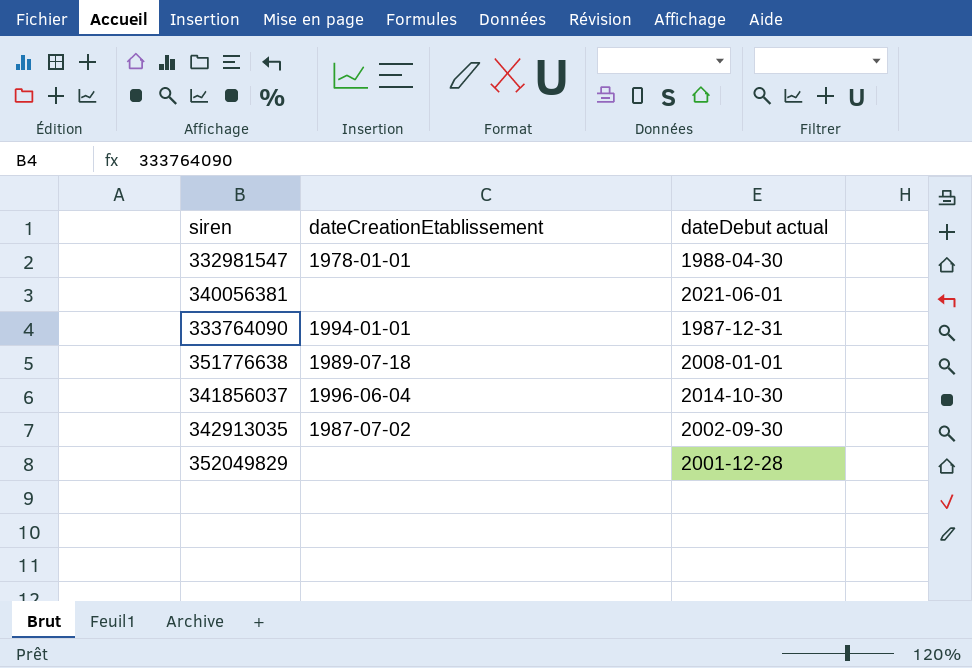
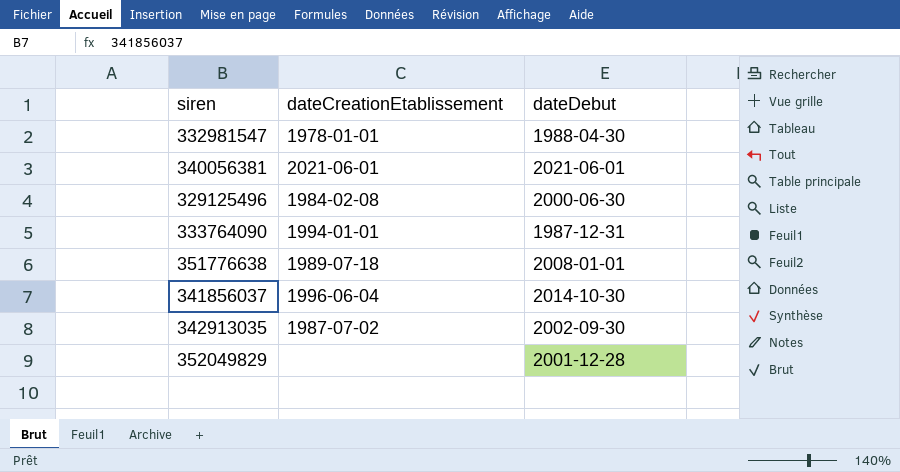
column name: dateDebut actual -> dateDebut
340056381 | dateCreationEtablissement: none -> 2021-06-01
row 329125496: none -> 1984-02-08 | 2000-06-30

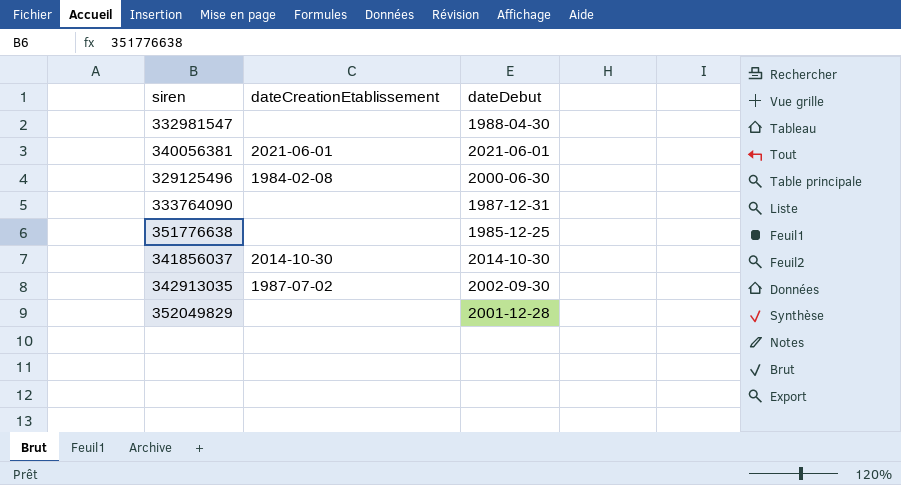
332981547 | dateCreationEtablissement: 1978-01-01 -> none
333764090 | dateCreationEtablissement: 1994-01-01 -> none
351776638 | dateCreationEtablissement: 1989-07-18 -> none
351776638 | dateDebut: 2008-01-01 -> 1985-12-25
341856037 | dateCreationEtablissement: 1996-06-04 -> 2014-10-30

